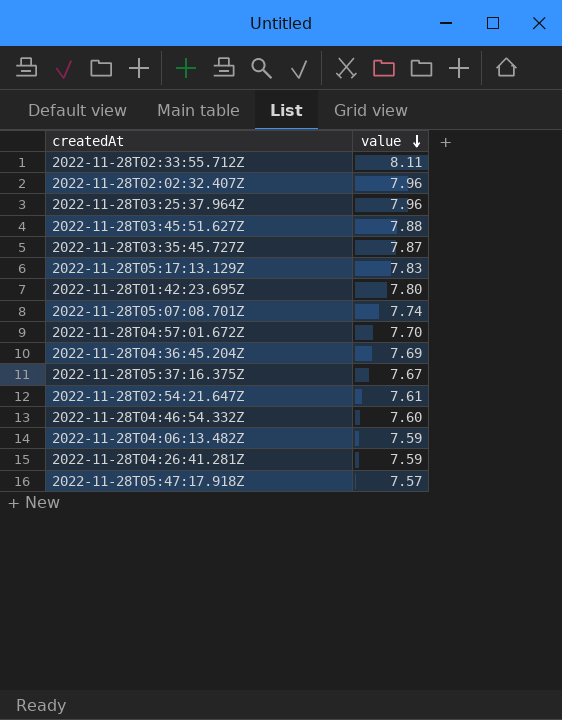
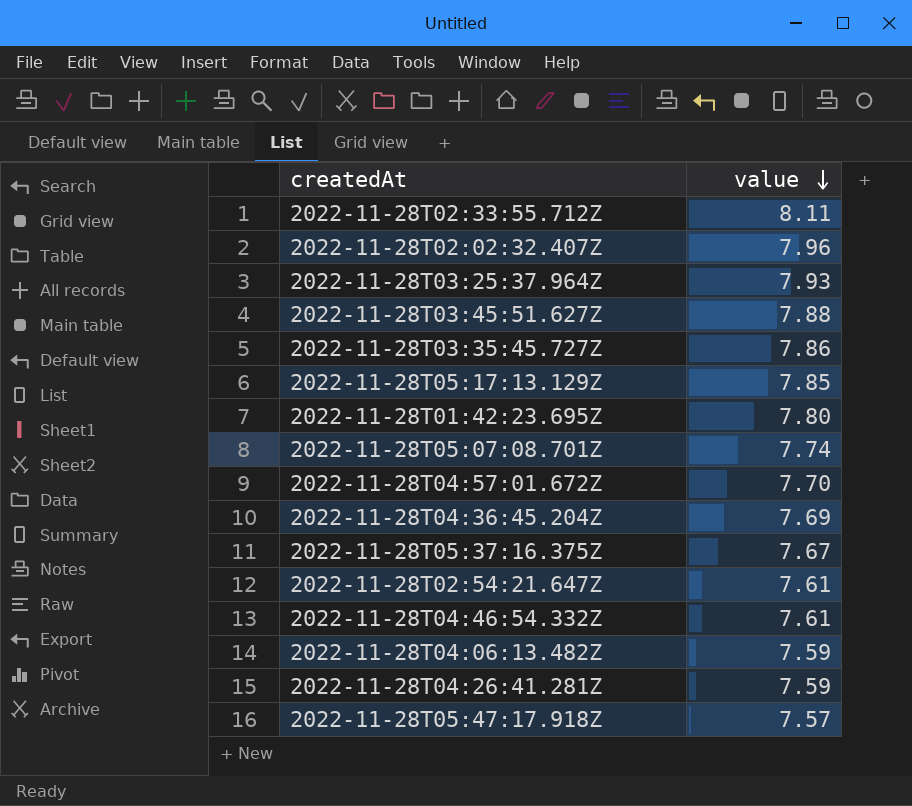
2022-11-28T03:25:37.964Z | value: 7.96 -> 7.93
2022-11-28T03:35:45.727Z | value: 7.87 -> 7.86
2022-11-28T05:17:13.129Z | value: 7.83 -> 7.85
2022-11-28T04:46:54.332Z | value: 7.60 -> 7.61

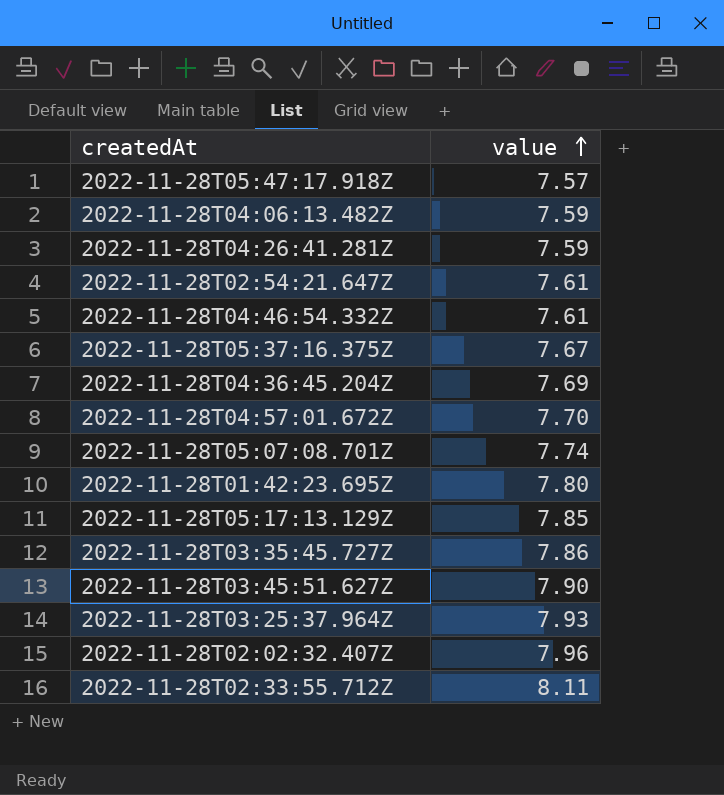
row order: value descending -> value ascending
2022-11-28T03:45:51.627Z | value: 7.88 -> 7.90

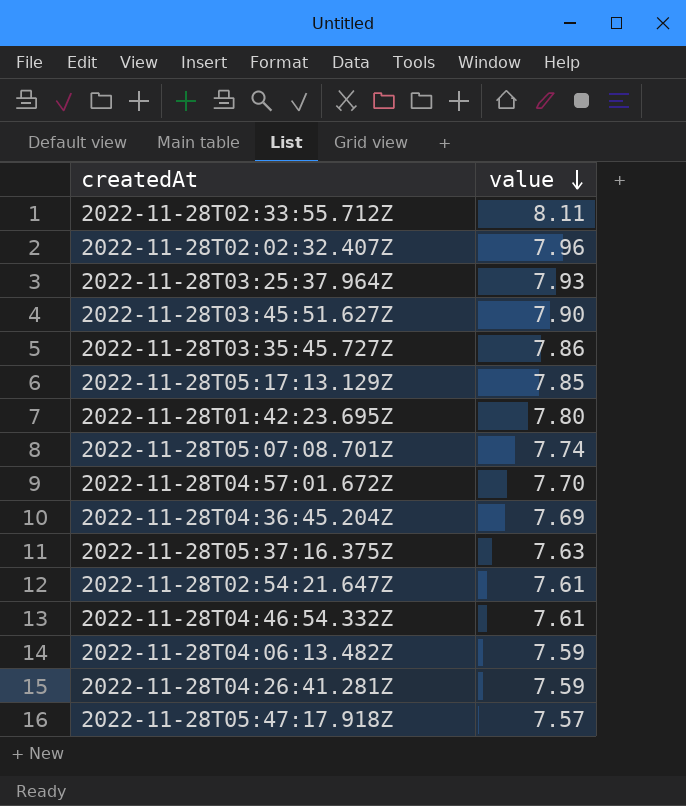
row order: value ascending -> value descending
2022-11-28T05:37:16.375Z | value: 7.67 -> 7.63

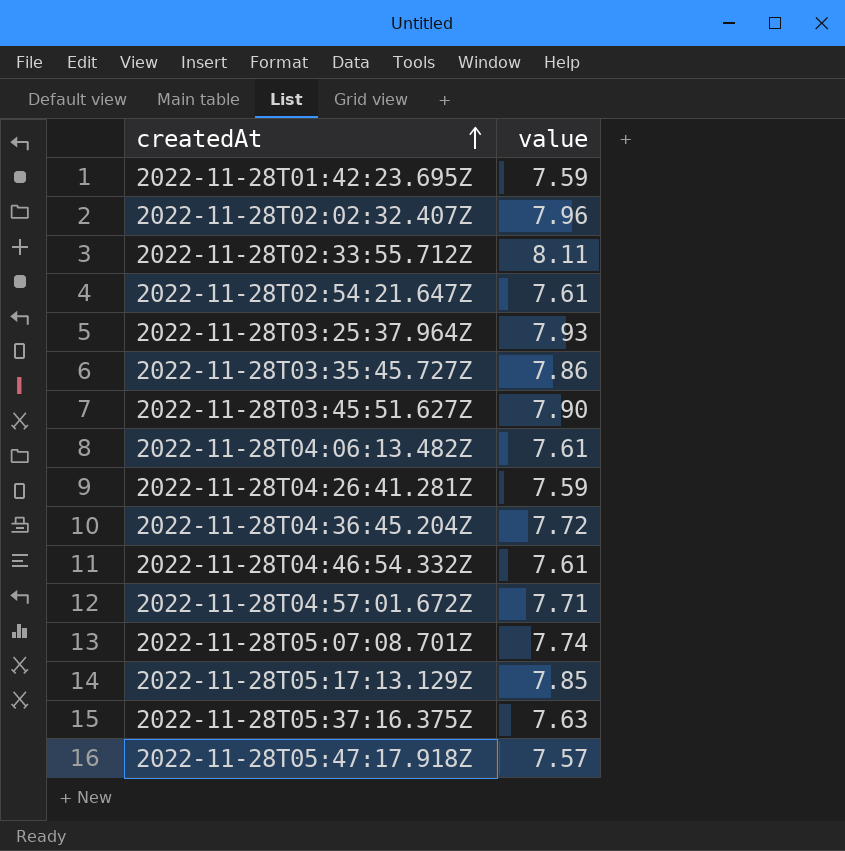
row order: value descending -> createdAt ascending
2022-11-28T01:42:23.695Z | value: 7.80 -> 7.59
2022-11-28T04:06:13.482Z | value: 7.59 -> 7.61
2022-11-28T04:36:45.204Z | value: 7.69 -> 7.72
2022-11-28T04:57:01.672Z | value: 7.70 -> 7.71

